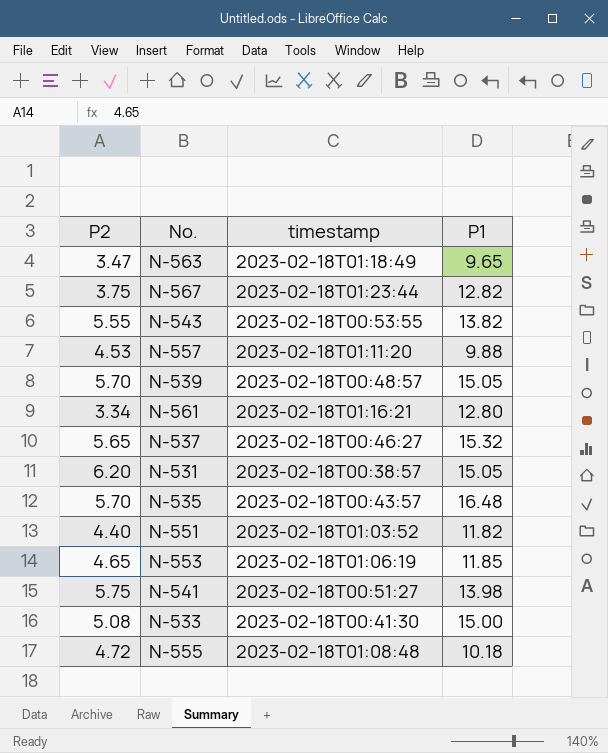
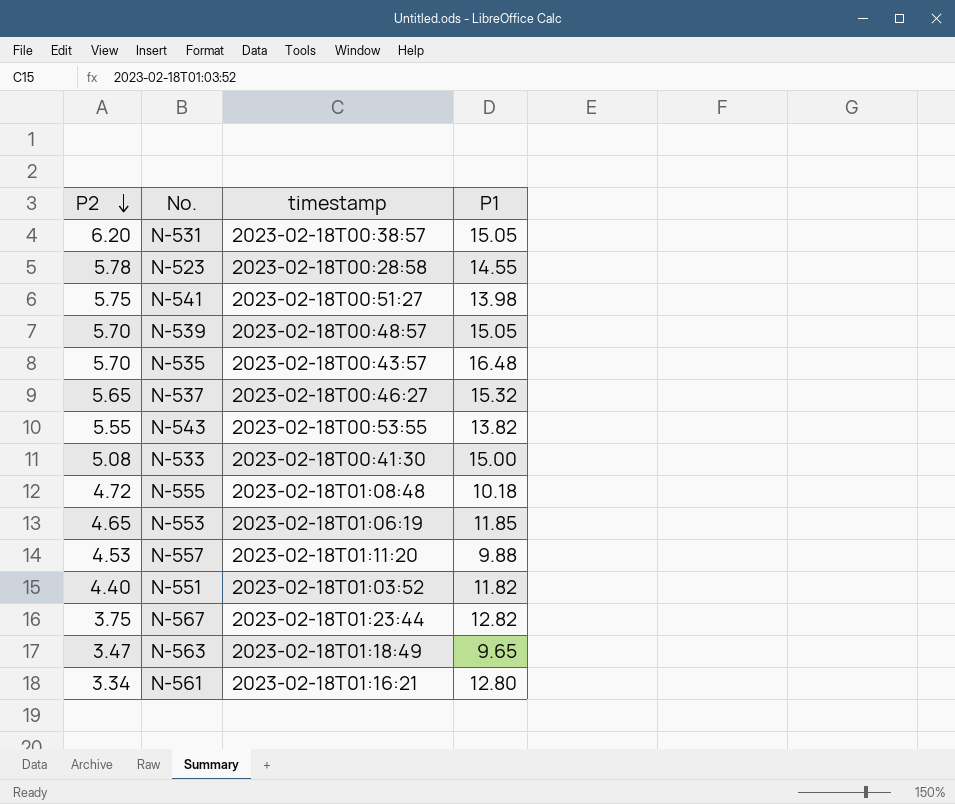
row order: none -> P2 descending
row N-523: none -> 5.78 | 2023-02-18T00:28:58 | 14.55

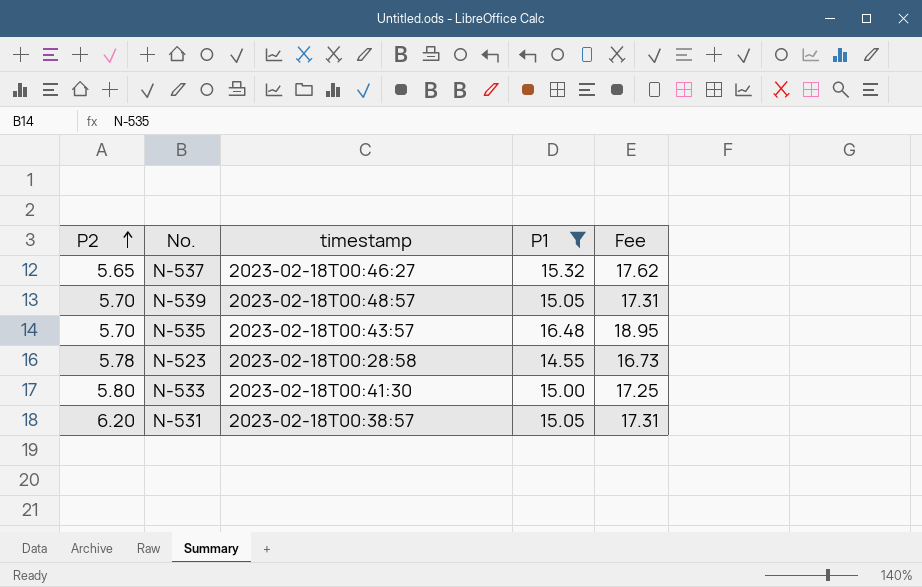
filter: none -> P1 >= 14.55
row order: P2 descending -> P2 ascending
column Fee | formula: none -> [P1] * 1.15
N-533 | P2: 5.08 -> 5.80

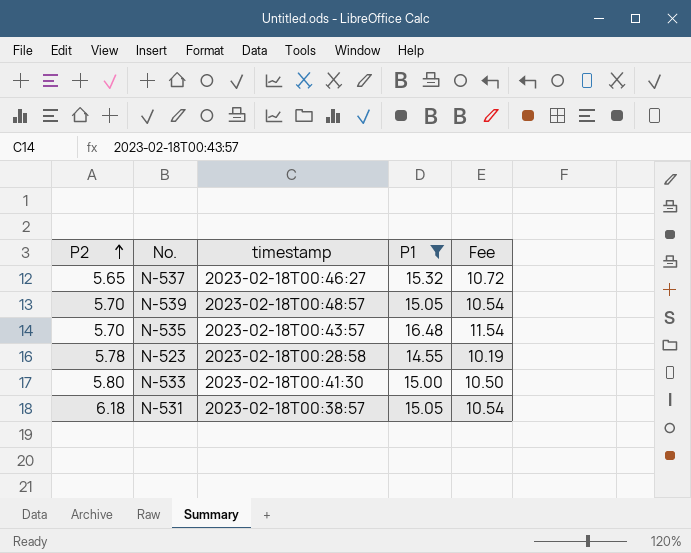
column Fee | formula: [P1] * 1.15 -> [P1] * 0.7
N-531 | P2: 6.20 -> 6.18

